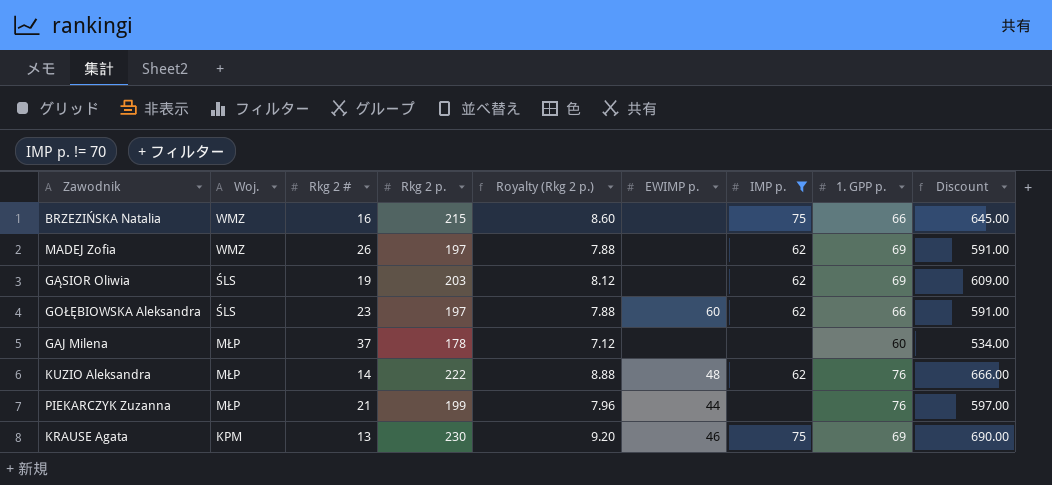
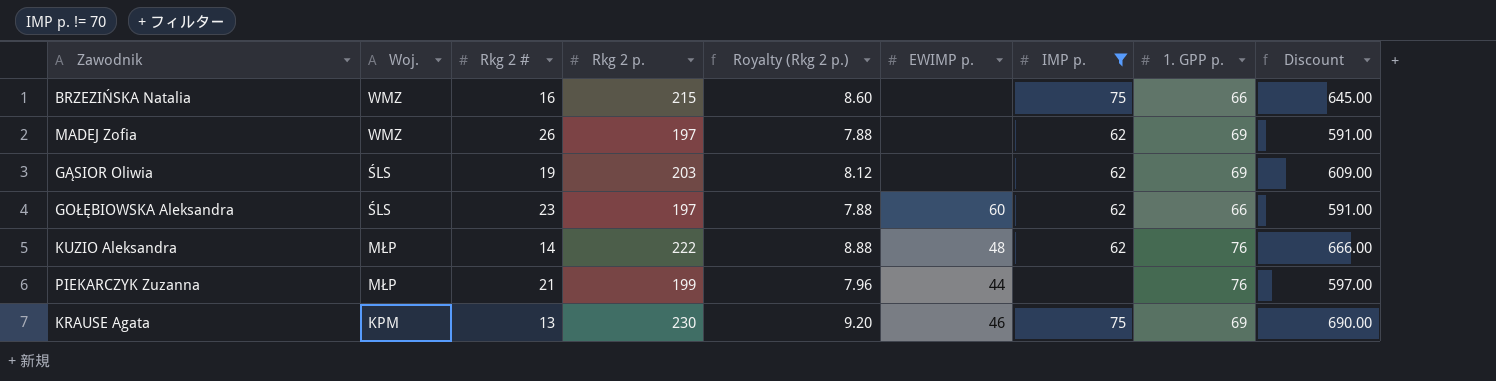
row GAJ Milena: MŁP | 37 | 178 | 7.12 | none | none | 60 | 534.00 -> none

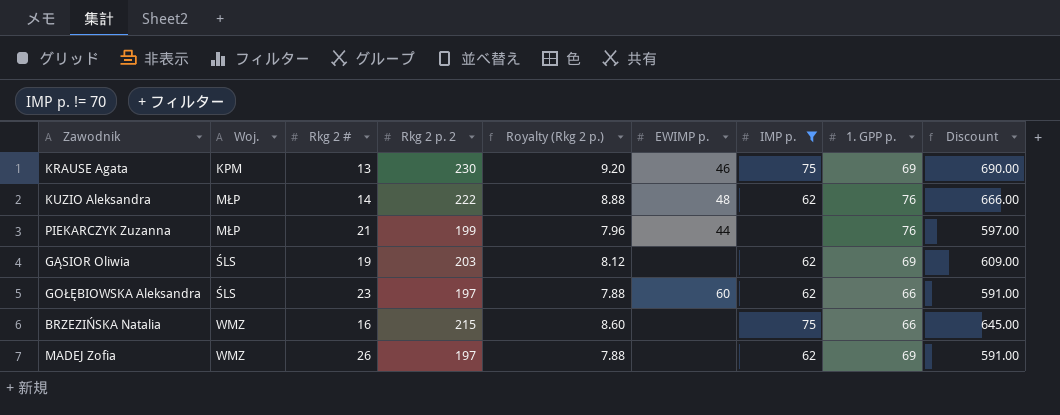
row order: Woj. descending -> Woj. ascending
column name: Rkg 2 p. -> Rkg 2 p. 2

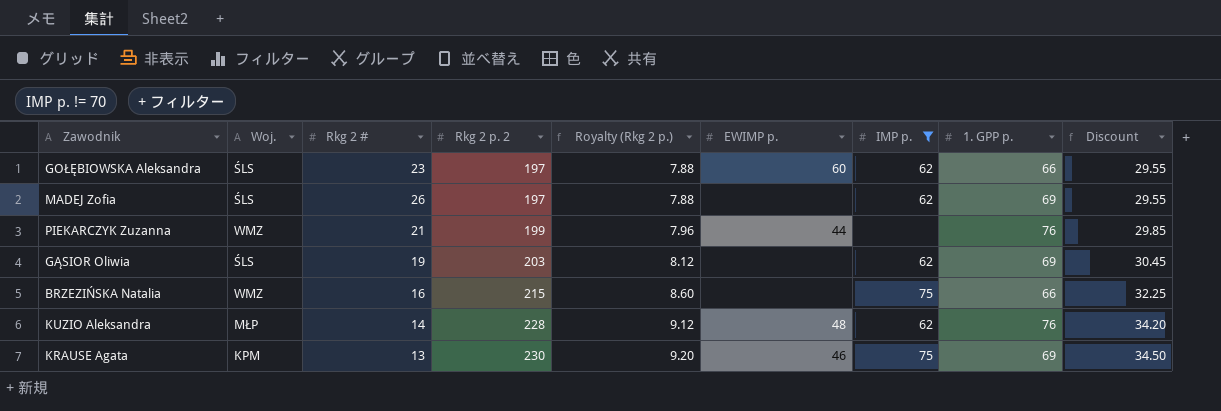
row order: Woj. ascending -> Rkg 2 p. 2 ascending
column Discount | formula: [Rkg 2 p. 2] * 3 -> [Rkg 2 p. 2] * 0.15
MADEJ Zofia | Woj.: WMZ -> ŚLS
PIEKARCZYK Zuzanna | Woj.: MŁP -> WMZ
KUZIO Aleksandra | Rkg 2 p. 2: 222 -> 228
KUZIO Aleksandra | Royalty (Rkg 2 p.): 8.88 -> 9.12

